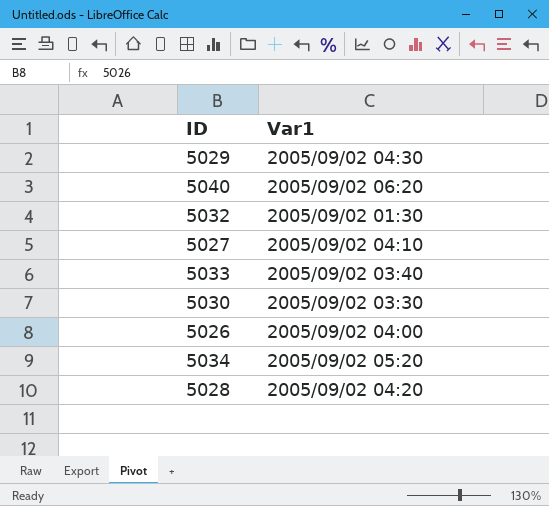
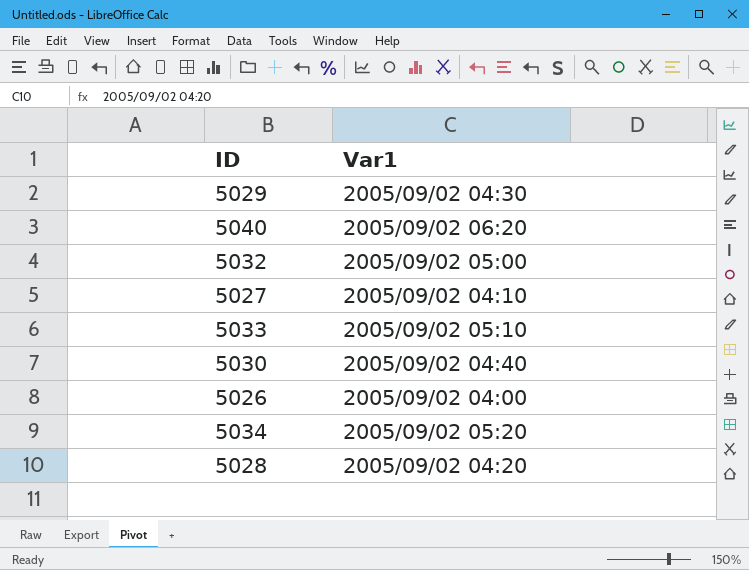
5032 | Var1: 2005/09/02 01:30 -> 2005/09/02 05:00
5033 | Var1: 2005/09/02 03:40 -> 2005/09/02 05:10
5030 | Var1: 2005/09/02 03:30 -> 2005/09/02 04:40

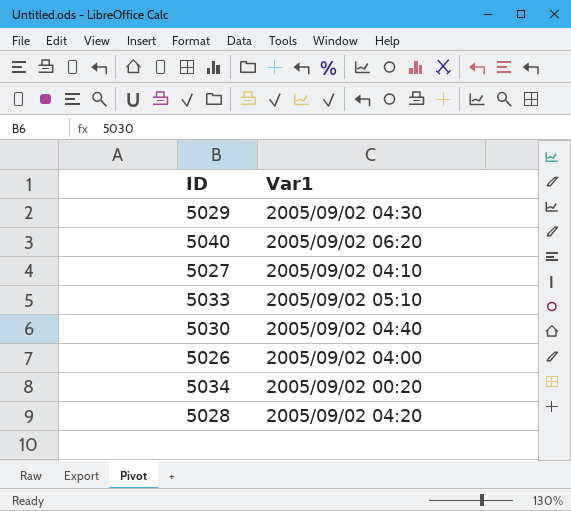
row 5032: 2005/09/02 05:00 -> none
5034 | Var1: 2005/09/02 05:20 -> 2005/09/02 00:20

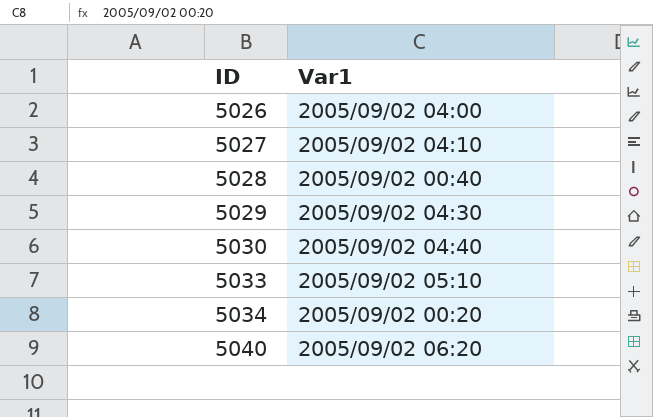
row order: none -> ID ascending
5028 | Var1: 2005/09/02 04:20 -> 2005/09/02 00:40

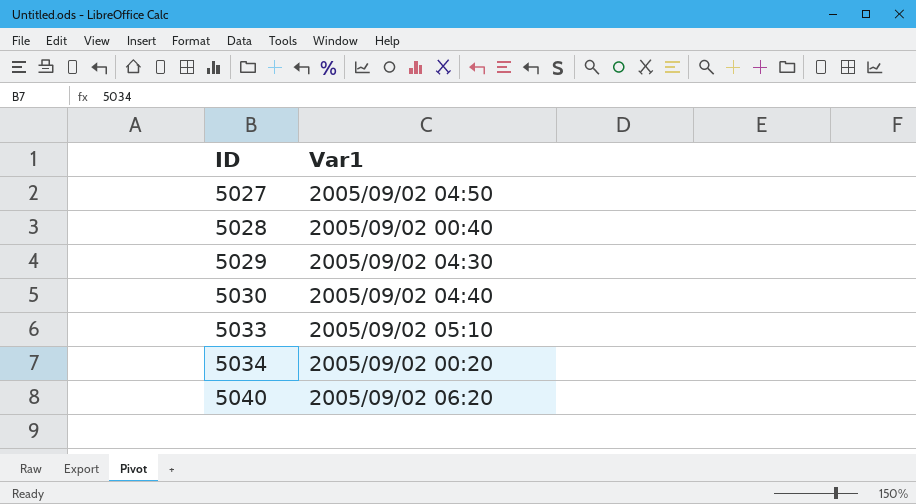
row 5026: 2005/09/02 04:00 -> none
5027 | Var1: 2005/09/02 04:10 -> 2005/09/02 04:50

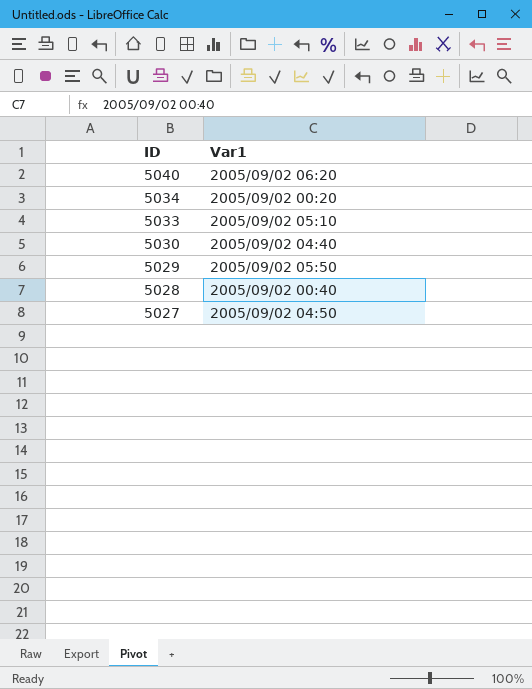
row order: ID ascending -> ID descending
5029 | Var1: 2005/09/02 04:30 -> 2005/09/02 05:50

